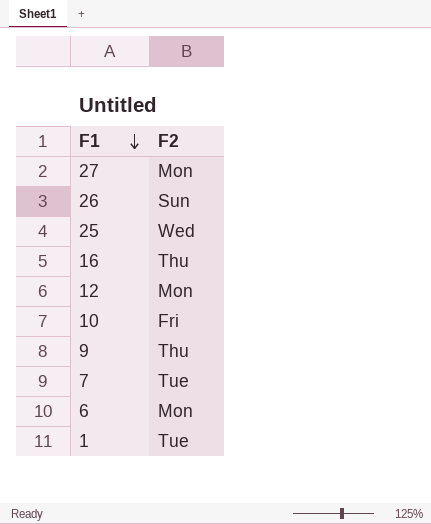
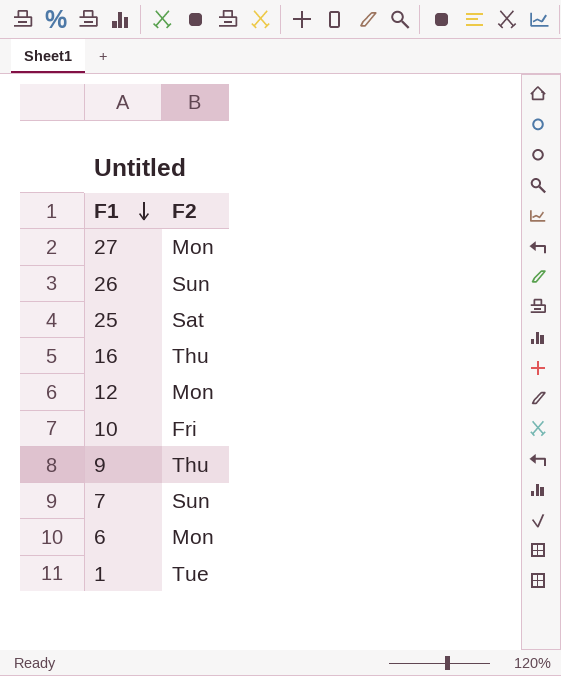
25 | F2: Wed -> Sat
7 | F2: Tue -> Sun

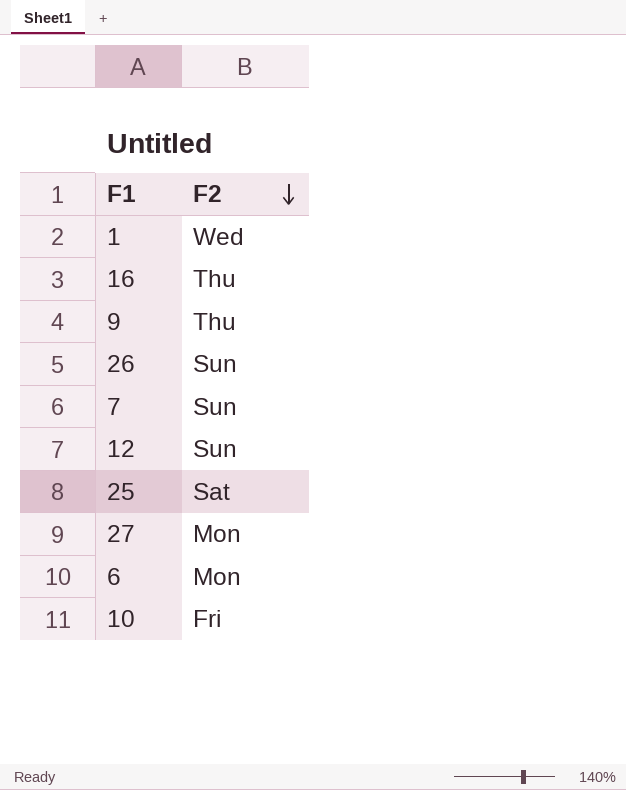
row order: F1 descending -> F2 descending
1 | F2: Tue -> Wed
12 | F2: Mon -> Sun

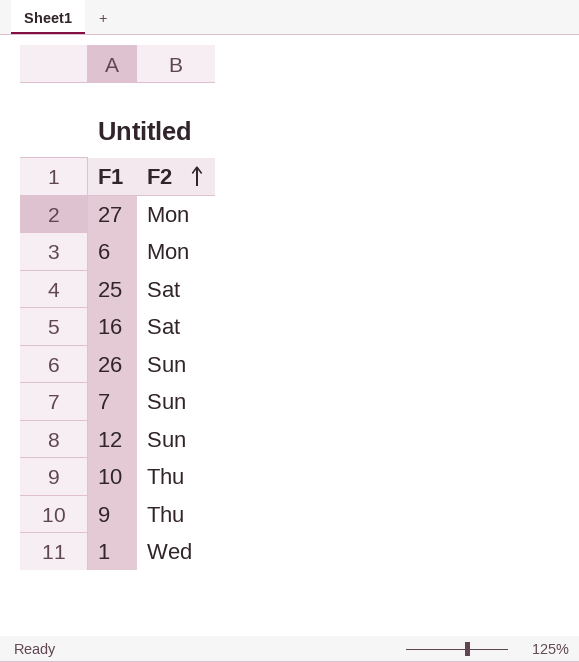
row order: F2 descending -> F2 ascending
16 | F2: Thu -> Sat
10 | F2: Fri -> Thu

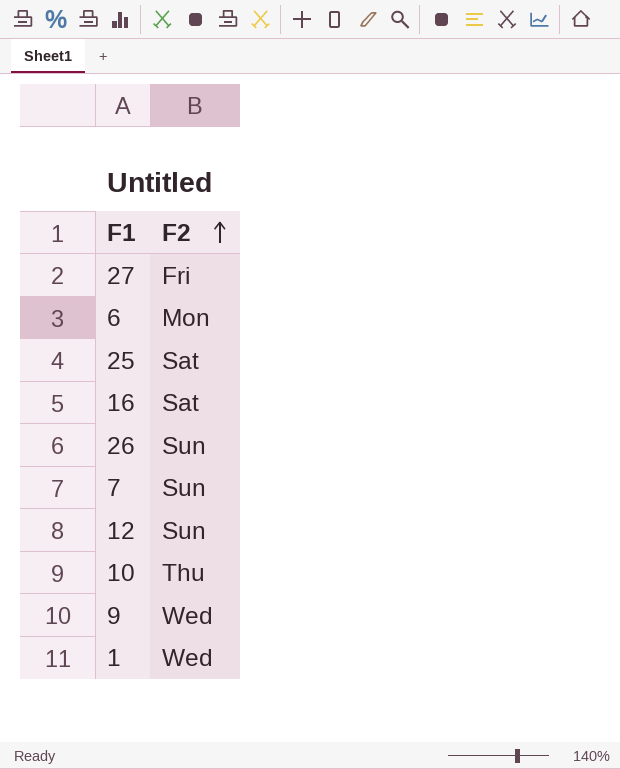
27 | F2: Mon -> Fri
9 | F2: Thu -> Wed

